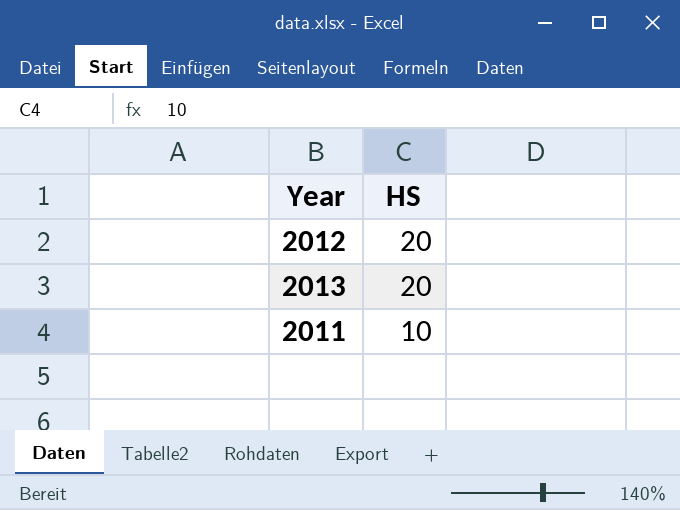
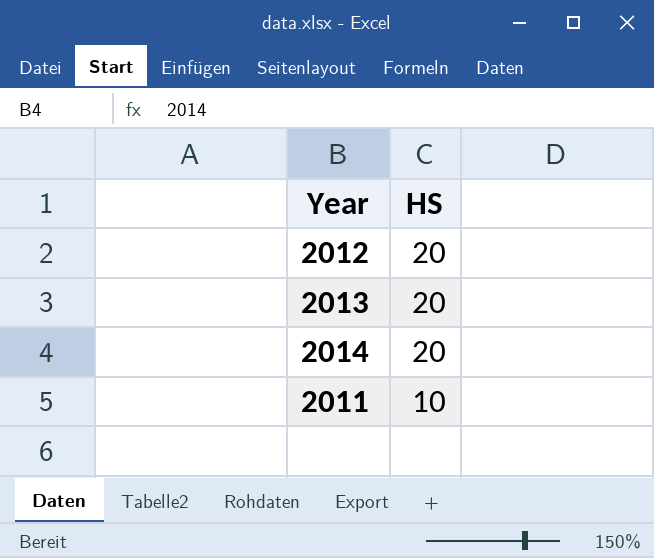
row 2014: none -> 20

